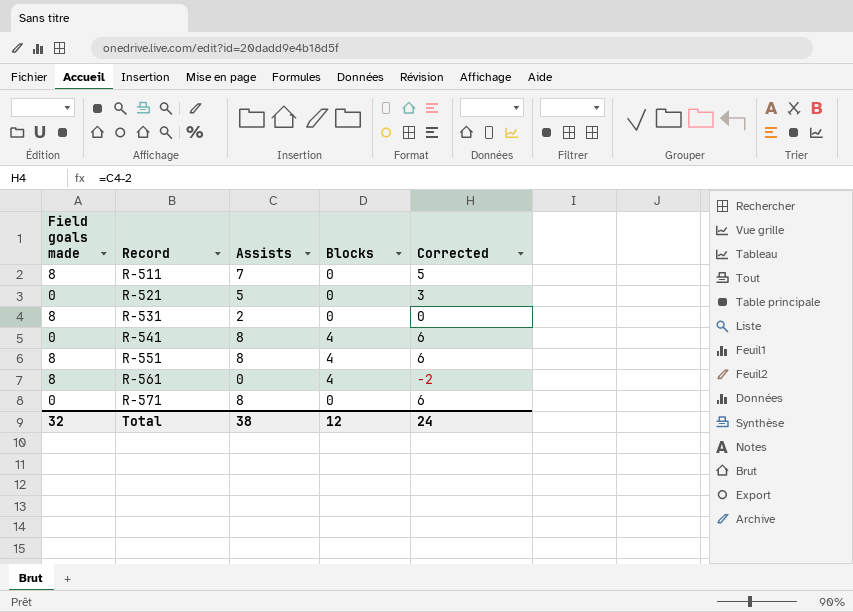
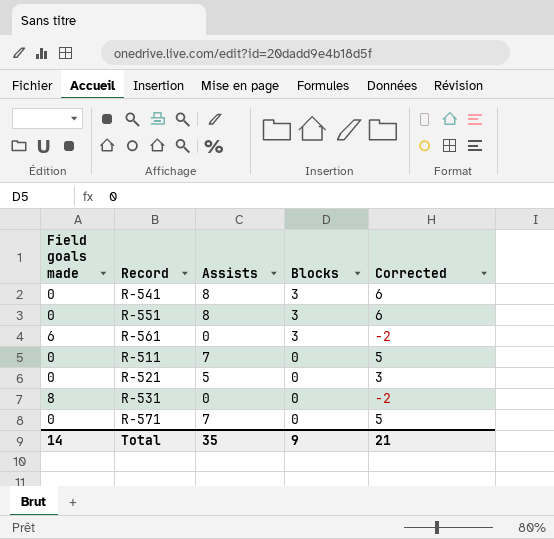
row order: Record ascending -> Blocks descending
R-541 | Blocks: 4 -> 3
R-551 | Field goals made: 8 -> 0
R-551 | Blocks: 4 -> 3
R-561 | Field goals made: 8 -> 6
R-561 | Blocks: 4 -> 3
R-511 | Field goals made: 8 -> 0
R-531 | Assists: 2 -> 0
R-531 | Corrected: 0 -> -2
R-571 | Assists: 8 -> 7
R-571 | Corrected: 6 -> 5
Total | Field goals made: 32 -> 14
Total | Assists: 38 -> 35
Total | Blocks: 12 -> 9
Total | Corrected: 24 -> 21

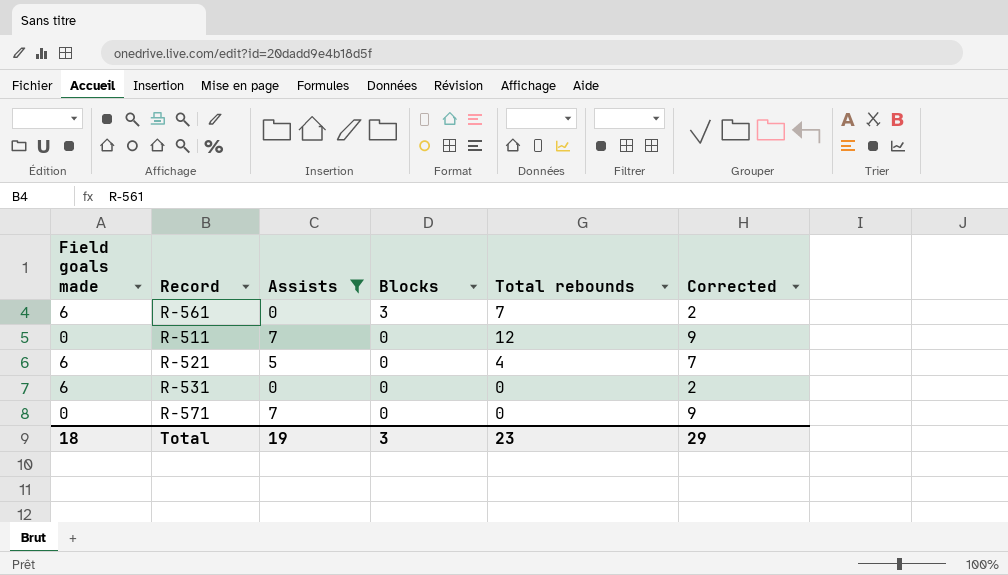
filter: none -> Assists != 8
column Total rebounds | position: none -> 5
column Corrected | formula: [Assists] - 2 -> [Assists] + 2
R-521 | Field goals made: 0 -> 6
R-531 | Field goals made: 8 -> 6
Total | Field goals made: 14 -> 18
Total | Assists: 35 -> 19
Total | Blocks: 9 -> 3
Total | Corrected: 21 -> 29

